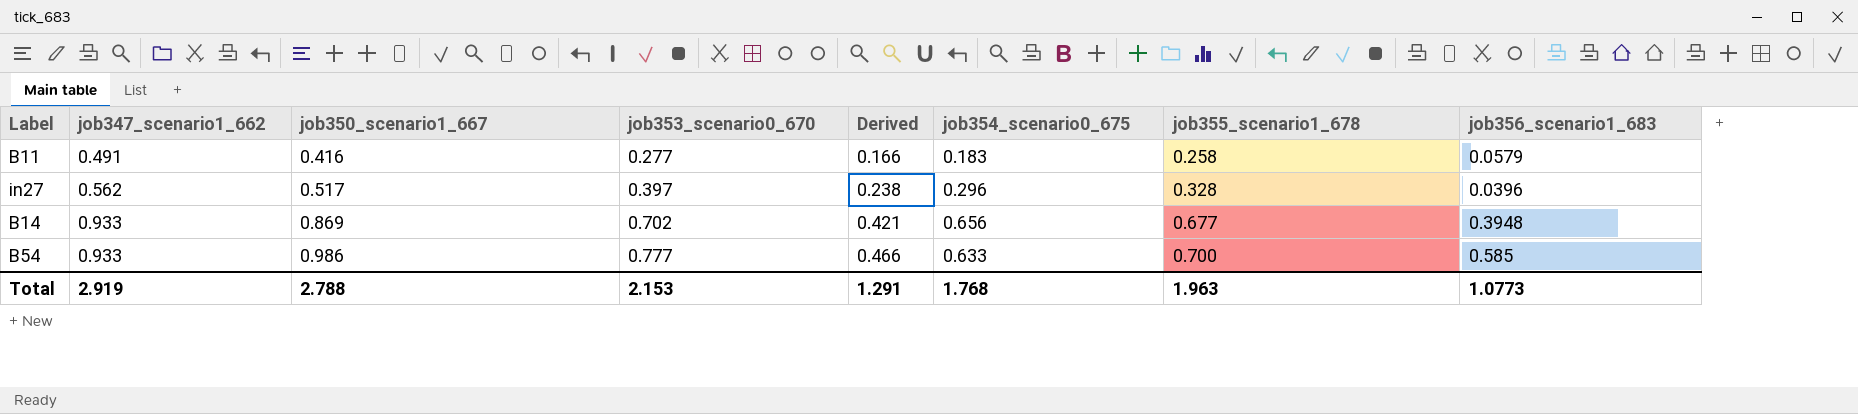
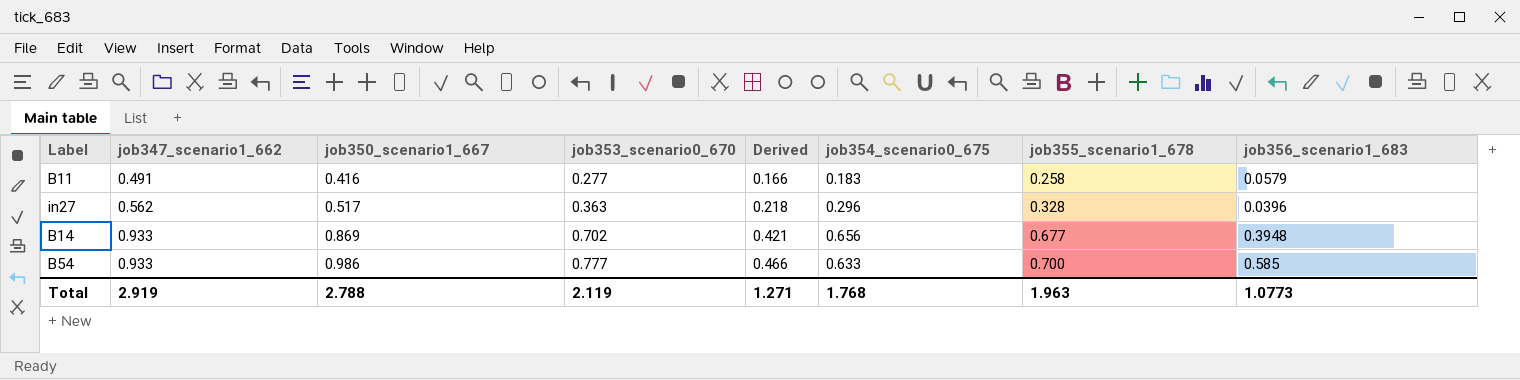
in27 | job353_scenario0_670: 0.397 -> 0.363
in27 | Derived: 0.238 -> 0.218
Total | job353_scenario0_670: 2.153 -> 2.119
Total | Derived: 1.291 -> 1.271

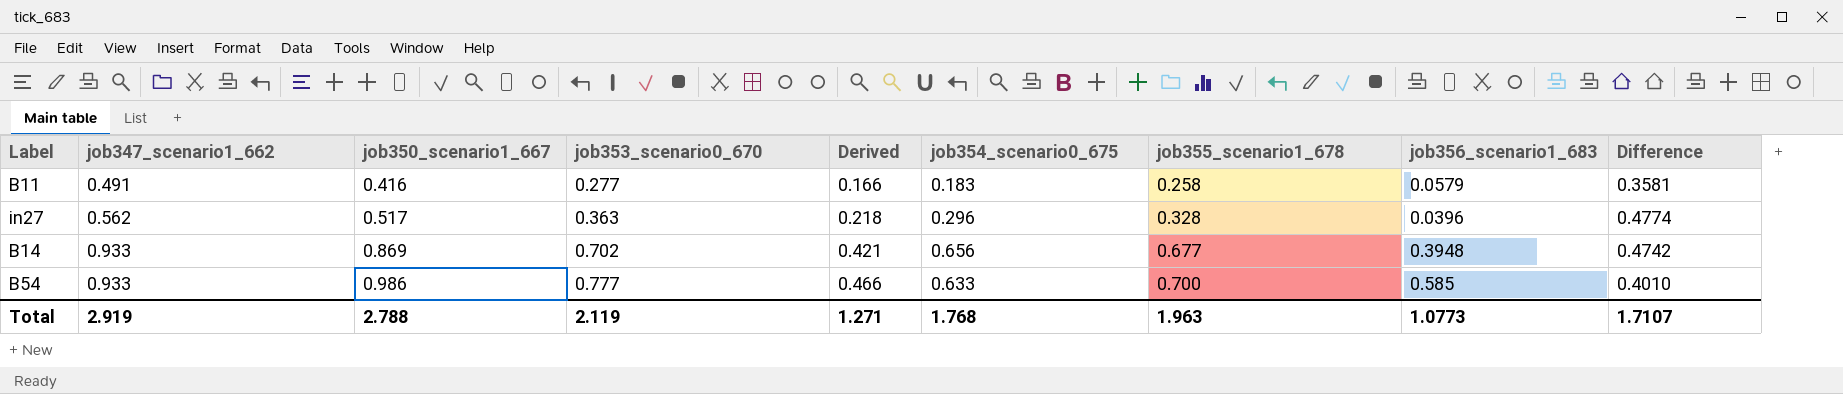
column Difference | formula: none -> [job350_scenario1_667] - [job356_scenario1_683]

